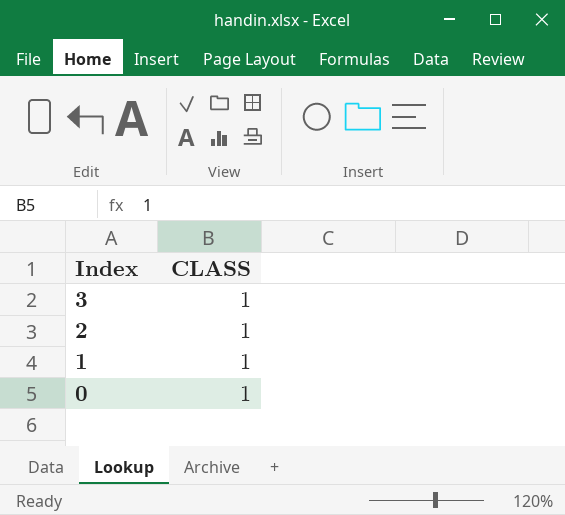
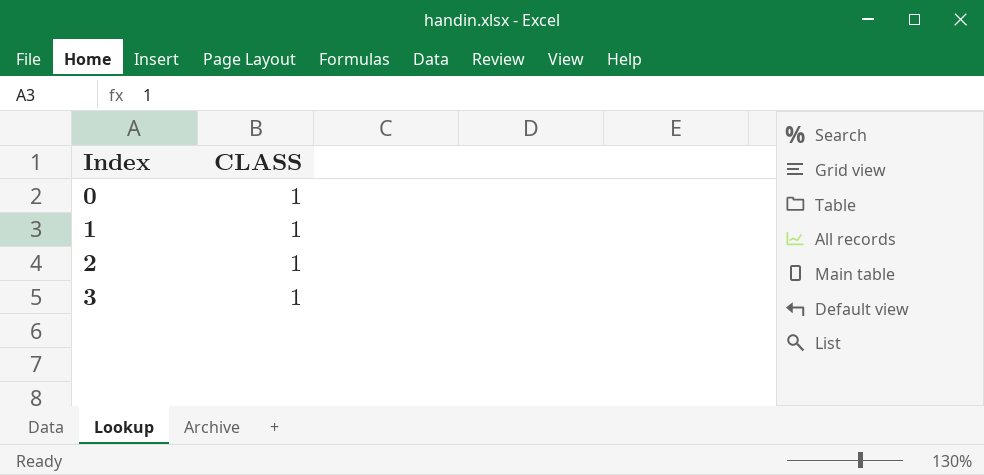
row order: Index descending -> Index ascending

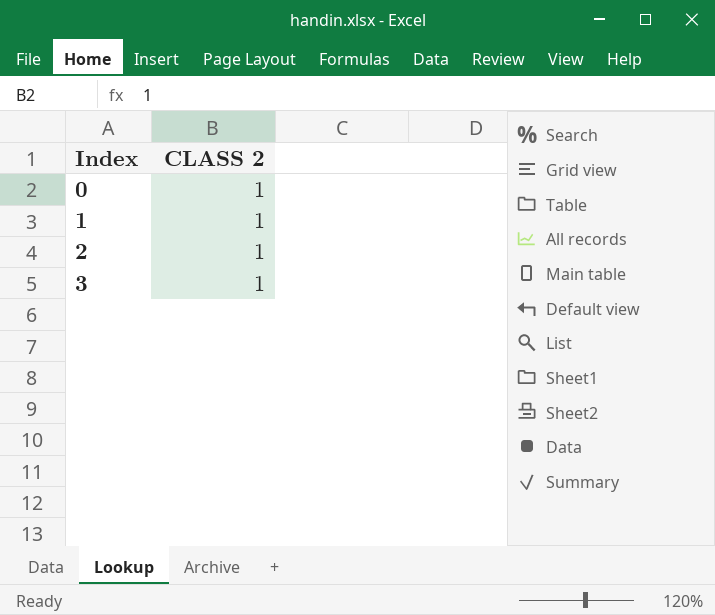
column name: CLASS -> CLASS 2

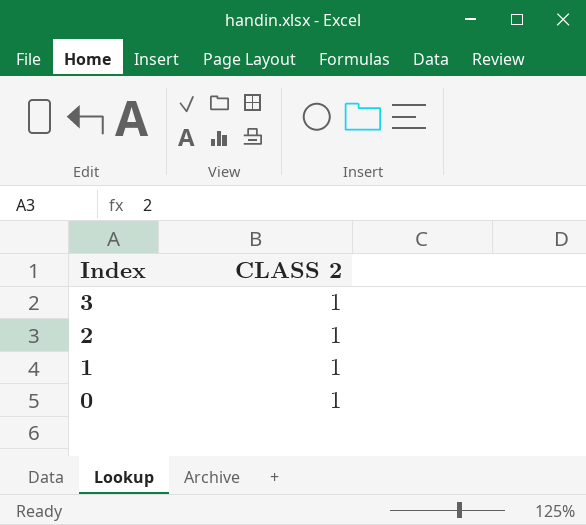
row order: Index ascending -> Index descending

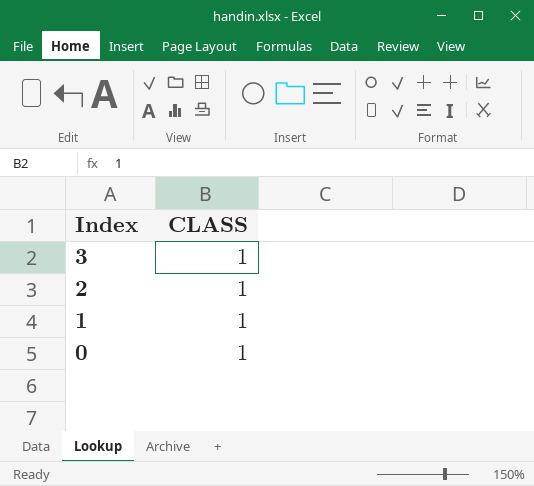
column name: CLASS 2 -> CLASS

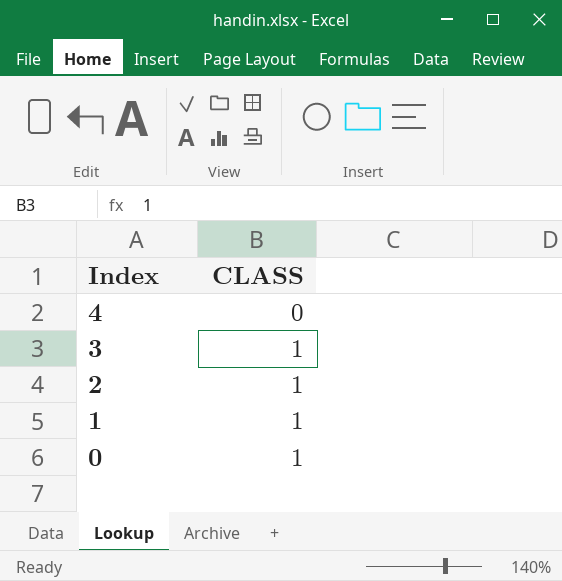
row 4: none -> 0

